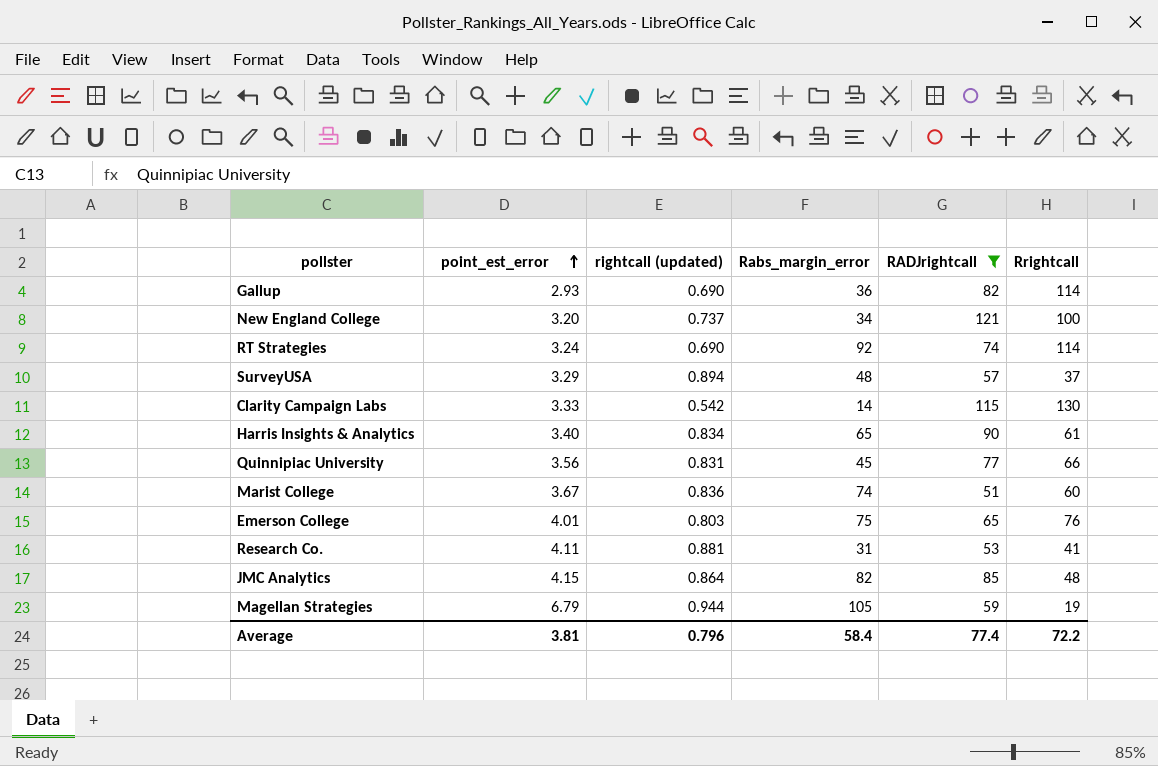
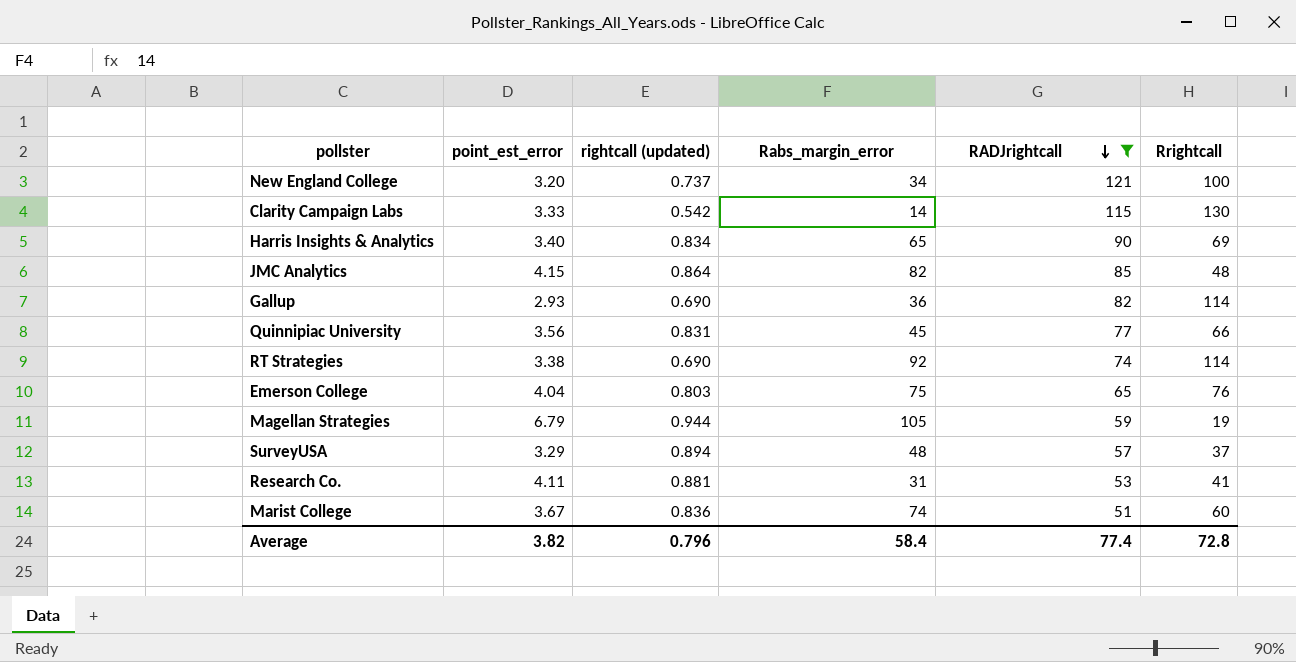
row order: point_est_error ascending -> RADJrightcall descending
Harris Insights & Analytics | Rrightcall: 61 -> 69
RT Strategies | point_est_error: 3.24 -> 3.38
Emerson College | point_est_error: 4.01 -> 4.04
Average | point_est_error: 3.81 -> 3.82
Average | Rrightcall: 72.2 -> 72.8

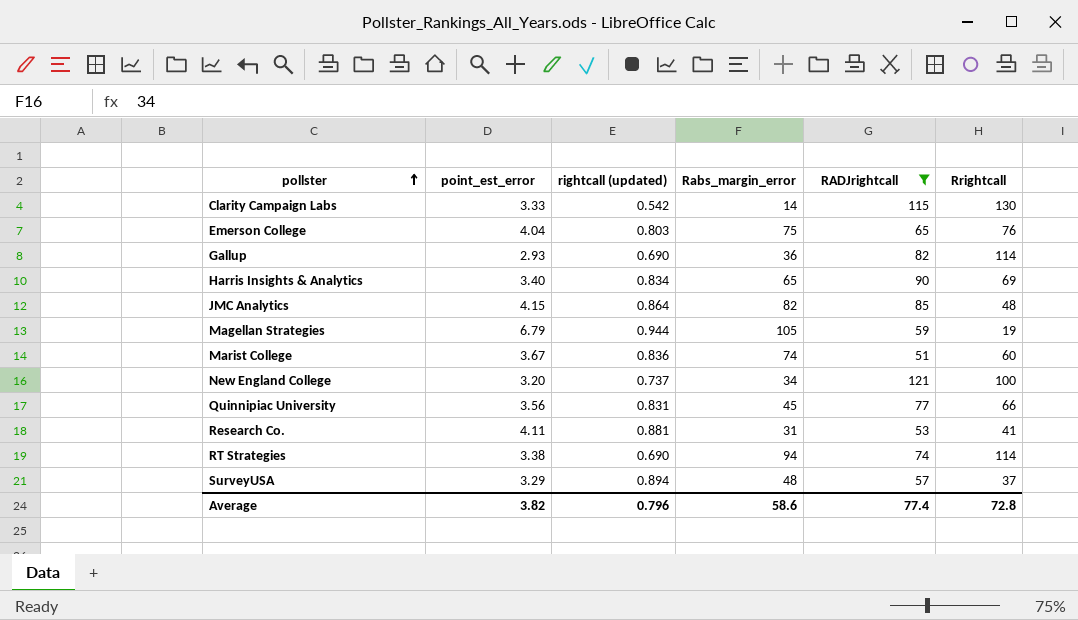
row order: RADJrightcall descending -> pollster ascending
RT Strategies | Rabs_margin_error: 92 -> 94
Average | Rabs_margin_error: 58.4 -> 58.6

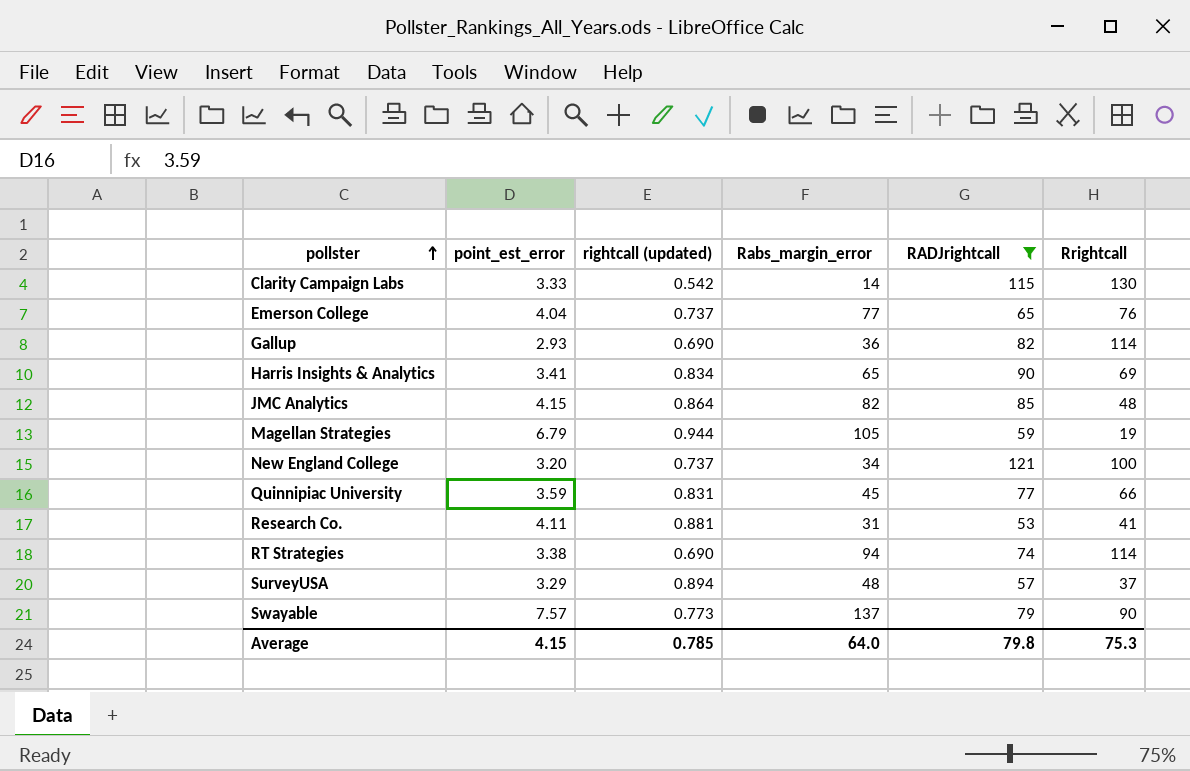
row Marist College: 3.67 | 0.836 | 74 | 51 | 60 -> none
Emerson College | rightcall (updated): 0.803 -> 0.737
Emerson College | Rabs_margin_error: 75 -> 77
Harris Insights & Analytics | point_est_error: 3.40 -> 3.41
Quinnipiac University | point_est_error: 3.56 -> 3.59
row Swayable: none -> 7.57 | 0.773 | 137 | 79 | 90
Average | point_est_error: 3.82 -> 4.15
Average | rightcall (updated): 0.796 -> 0.785
Average | Rabs_margin_error: 58.6 -> 64.0
Average | RADJrightcall: 77.4 -> 79.8
Average | Rrightcall: 72.8 -> 75.3

